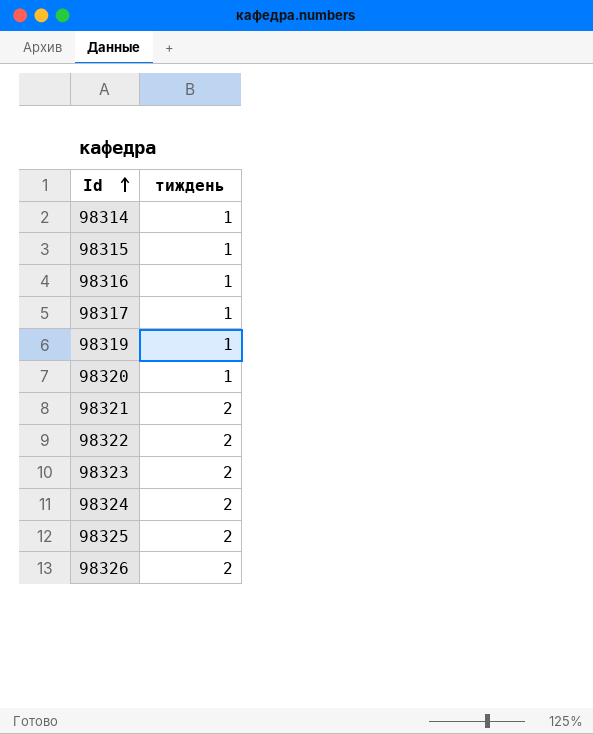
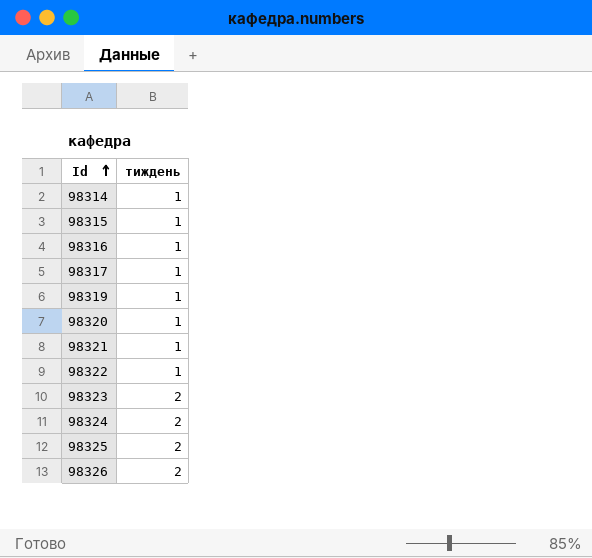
98321 | тиждень: 2 -> 1
98322 | тиждень: 2 -> 1

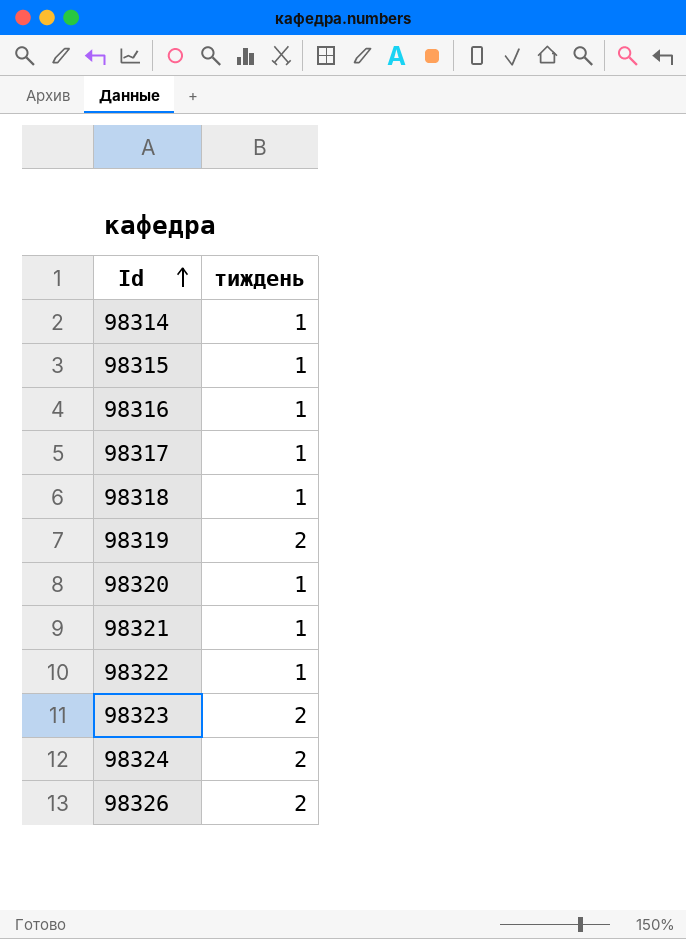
row 98325: 2 -> none
row 98318: none -> 1
98319 | тиждень: 1 -> 2

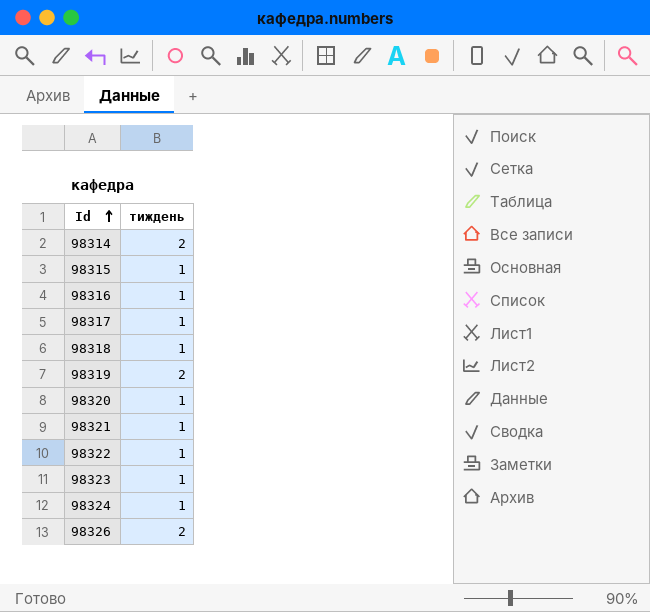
98314 | тиждень: 1 -> 2
98323 | тиждень: 2 -> 1
98324 | тиждень: 2 -> 1

